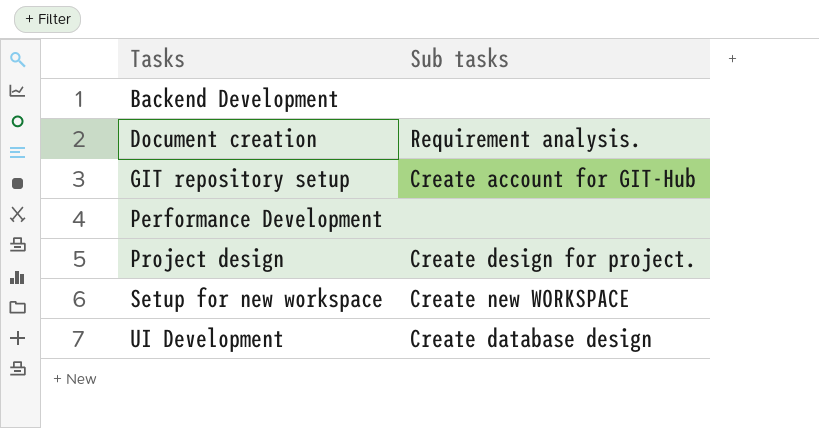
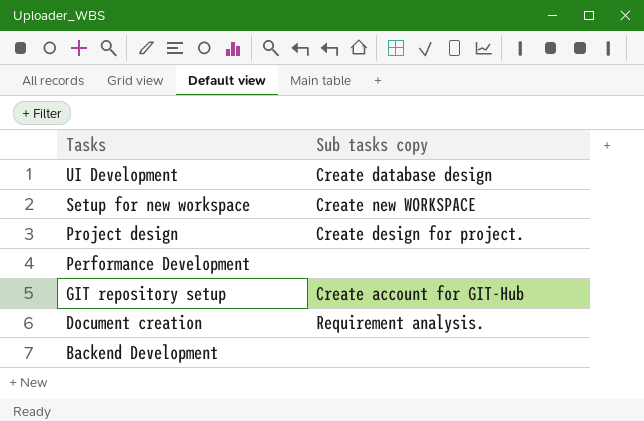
row order: Tasks ascending -> Tasks descending
column name: Sub tasks -> Sub tasks copy

